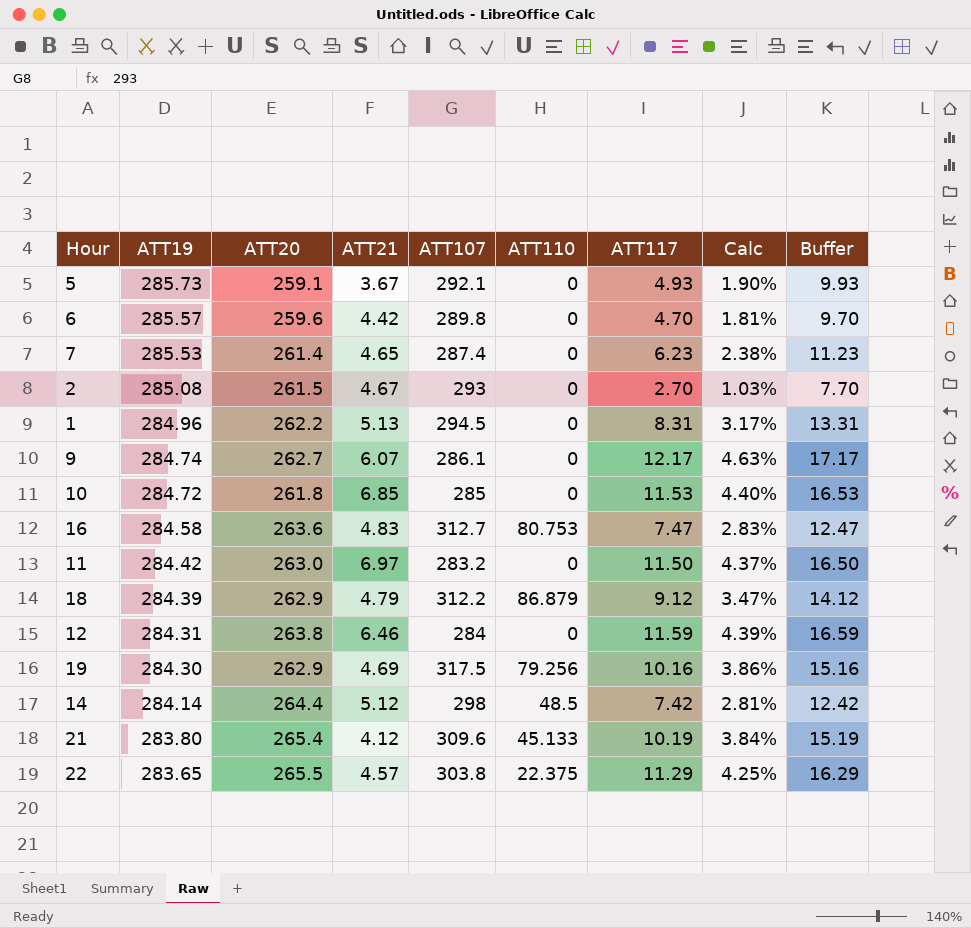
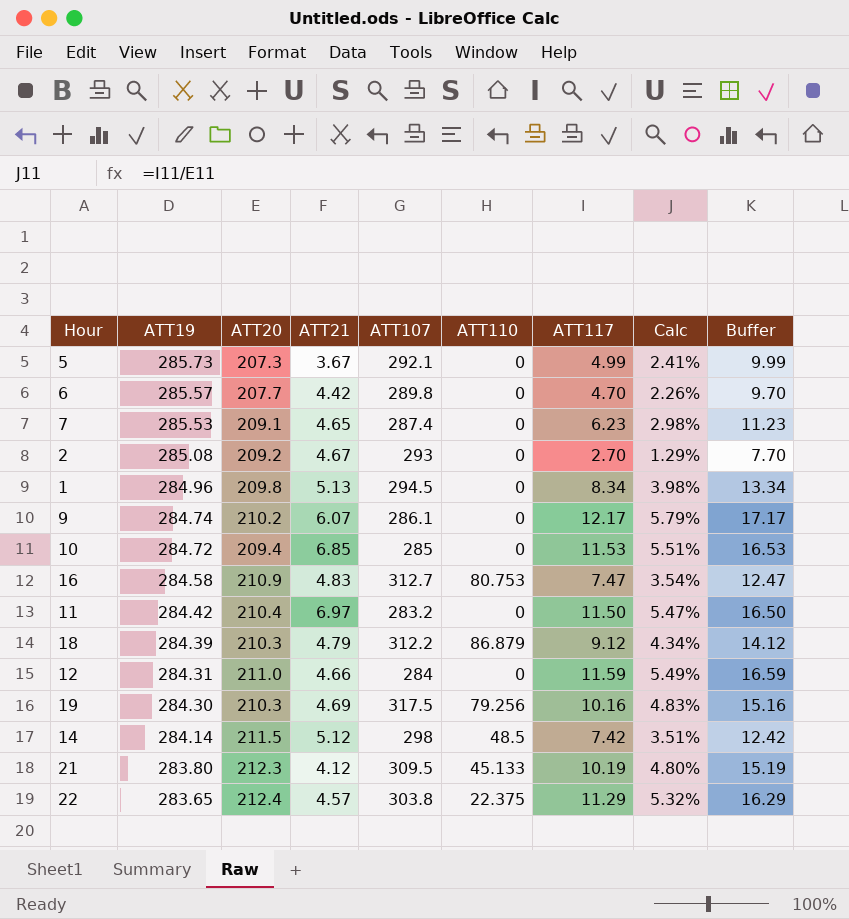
5 | ATT20: 259.1 -> 207.3
5 | ATT117: 4.93 -> 4.99
5 | Calc: 1.90% -> 2.41%
5 | Buffer: 9.93 -> 9.99
6 | ATT20: 259.6 -> 207.7
6 | Calc: 1.81% -> 2.26%
7 | ATT20: 261.4 -> 209.1
7 | Calc: 2.38% -> 2.98%
2 | ATT20: 261.5 -> 209.2
2 | Calc: 1.03% -> 1.29%
1 | ATT20: 262.2 -> 209.8
1 | ATT117: 8.31 -> 8.34
1 | Calc: 3.17% -> 3.98%
1 | Buffer: 13.31 -> 13.34
9 | ATT20: 262.7 -> 210.2
9 | Calc: 4.63% -> 5.79%
10 | ATT20: 261.8 -> 209.4
10 | Calc: 4.40% -> 5.51%
16 | ATT20: 263.6 -> 210.9
16 | Calc: 2.83% -> 3.54%
11 | ATT20: 263.0 -> 210.4
11 | Calc: 4.37% -> 5.47%
18 | ATT20: 262.9 -> 210.3
18 | Calc: 3.47% -> 4.34%
12 | ATT20: 263.8 -> 211.0
12 | ATT21: 6.46 -> 4.66
12 | Calc: 4.39% -> 5.49%
19 | ATT20: 262.9 -> 210.3
19 | Calc: 3.86% -> 4.83%
14 | ATT20: 264.4 -> 211.5
14 | Calc: 2.81% -> 3.51%
21 | ATT20: 265.4 -> 212.3
21 | ATT107: 309.6 -> 309.5
21 | Calc: 3.84% -> 4.80%
22 | ATT20: 265.5 -> 212.4
22 | Calc: 4.25% -> 5.32%

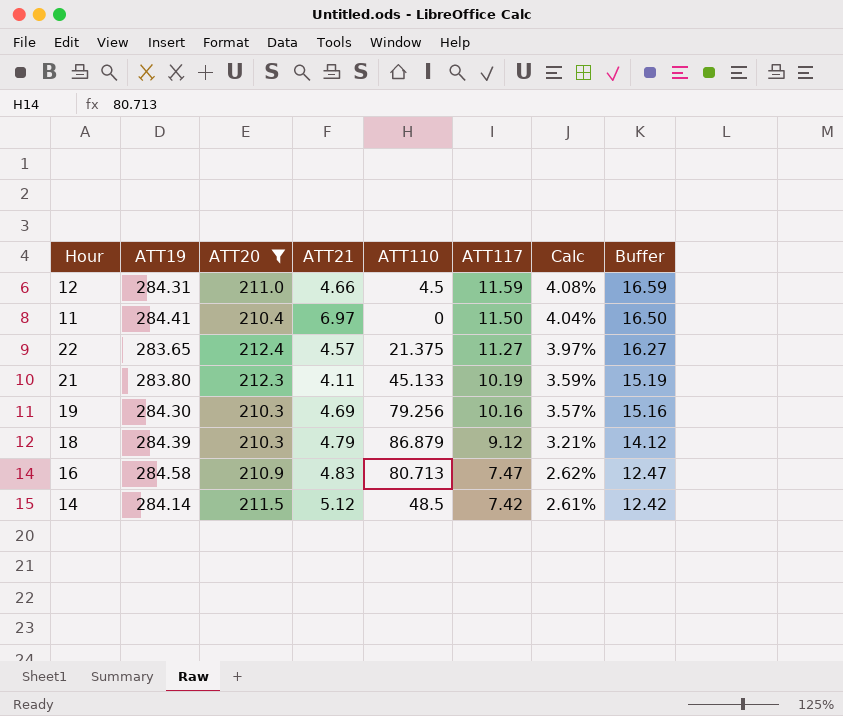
filter: none -> ATT20 >= 210.3
row order: ATT19 descending -> ATT117 descending
column ATT107 | position: 5 -> none
column Calc | formula: [ATT117] / [ATT20] -> [ATT117] / [ATT19]
12 | ATT110: 0 -> 4.5
11 | ATT19: 284.42 -> 284.41
22 | ATT110: 22.375 -> 21.375
22 | ATT117: 11.29 -> 11.27
22 | Buffer: 16.29 -> 16.27
21 | ATT21: 4.12 -> 4.11
16 | ATT110: 80.753 -> 80.713

